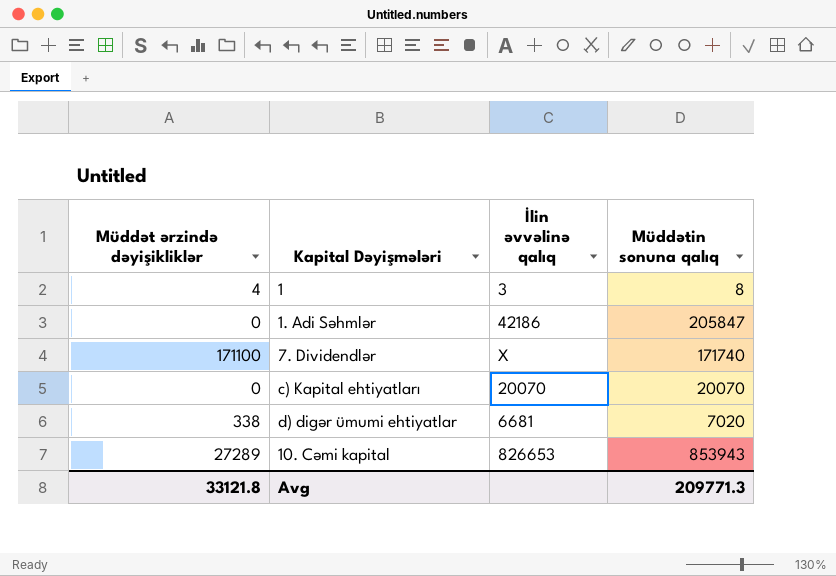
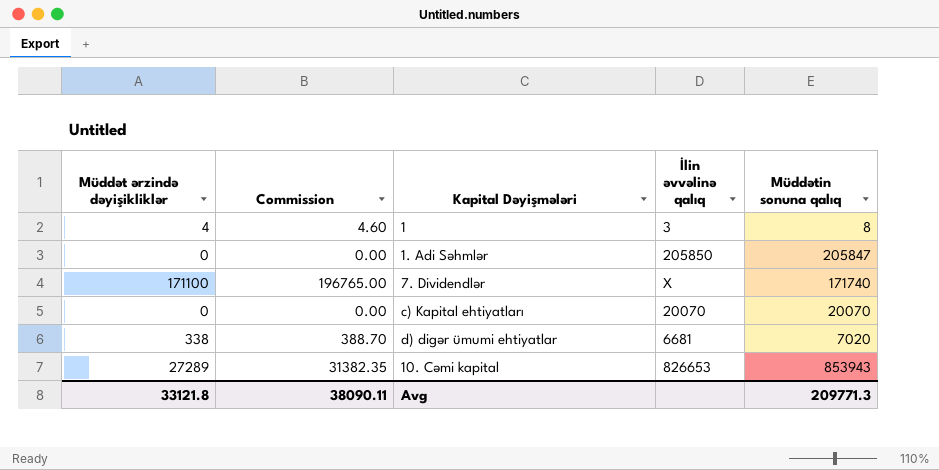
column Commission | formula: none -> [Müddət ərzində dəyişikliklər] * 1.15
1. Adi Səhmlər | İlin əvvəlinə qalıq: 42186 -> 205850

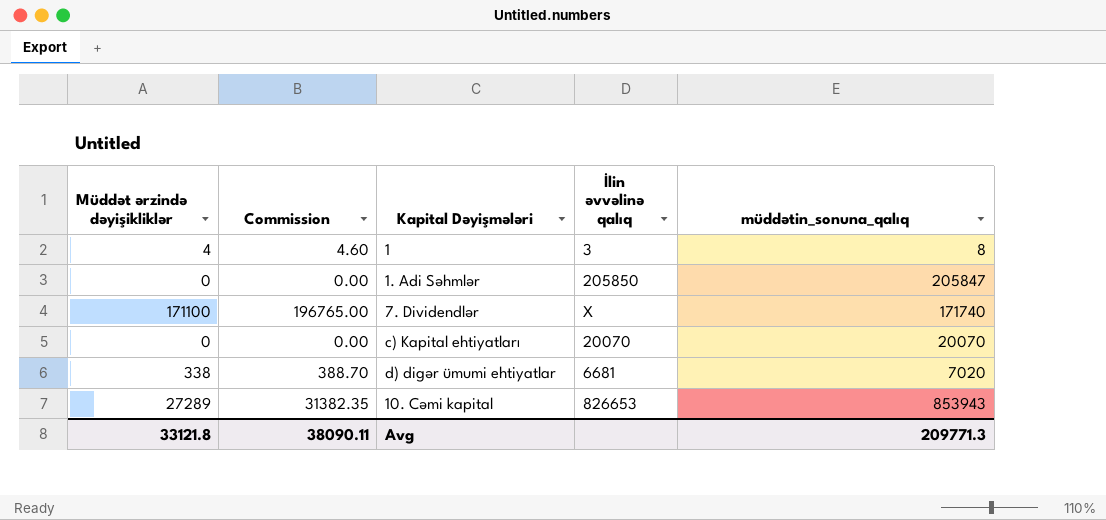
column name: Müddətin sonuna qalıq -> müddətin_sonuna_qalıq

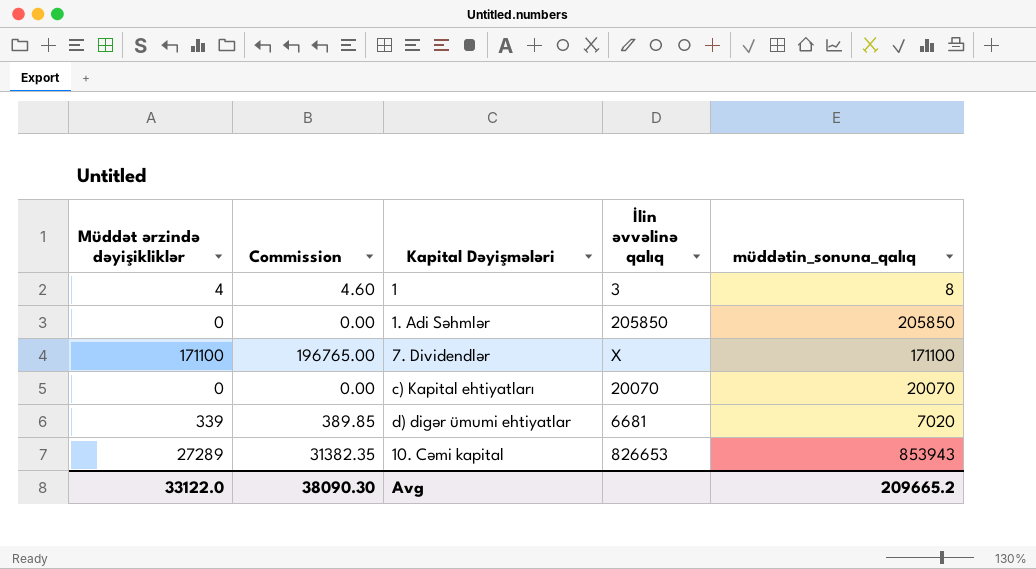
1. Adi Səhmlər | müddətin_sonuna_qalıq: 205847 -> 205850
7. Dividendlər | müddətin_sonuna_qalıq: 171740 -> 171100
d) digər ümumi ehtiyatlar | Müddət ərzində dəyişikliklər: 338 -> 339
d) digər ümumi ehtiyatlar | Commission: 388.70 -> 389.85
Avg | Müddət ərzində dəyişikliklər: 33121.8 -> 33122.0
Avg | Commission: 38090.11 -> 38090.30
Avg | müddətin_sonuna_qalıq: 209771.3 -> 209665.2

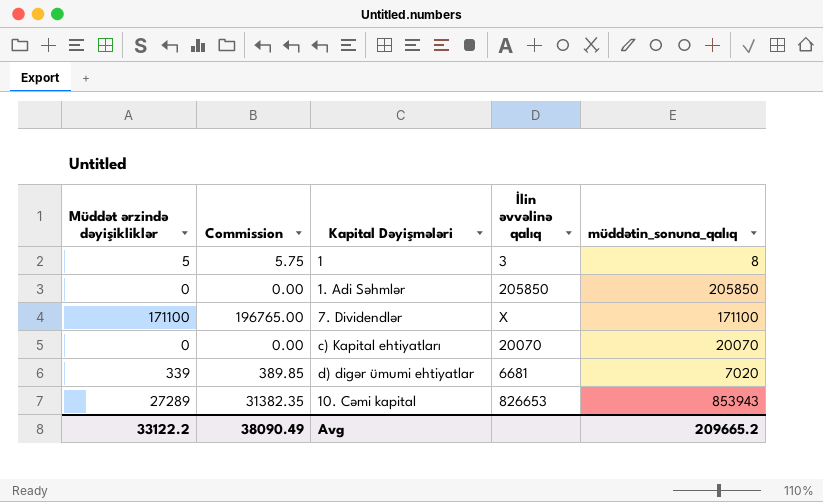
1 | Müddət ərzində dəyişikliklər: 4 -> 5
1 | Commission: 4.60 -> 5.75
Avg | Müddət ərzində dəyişikliklər: 33122.0 -> 33122.2
Avg | Commission: 38090.30 -> 38090.49

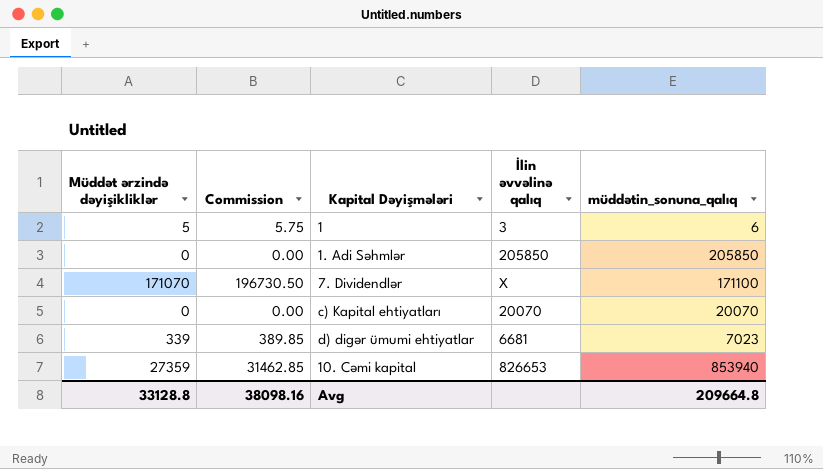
1 | müddətin_sonuna_qalıq: 8 -> 6
7. Dividendlər | Müddət ərzində dəyişikliklər: 171100 -> 171070
7. Dividendlər | Commission: 196765.00 -> 196730.50
d) digər ümumi ehtiyatlar | müddətin_sonuna_qalıq: 7020 -> 7023
10. Cəmi kapital | Müddət ərzində dəyişikliklər: 27289 -> 27359
10. Cəmi kapital | Commission: 31382.35 -> 31462.85
10. Cəmi kapital | müddətin_sonuna_qalıq: 853943 -> 853940
Avg | Müddət ərzində dəyişikliklər: 33122.2 -> 33128.8
Avg | Commission: 38090.49 -> 38098.16
Avg | müddətin_sonuna_qalıq: 209665.2 -> 209664.8

